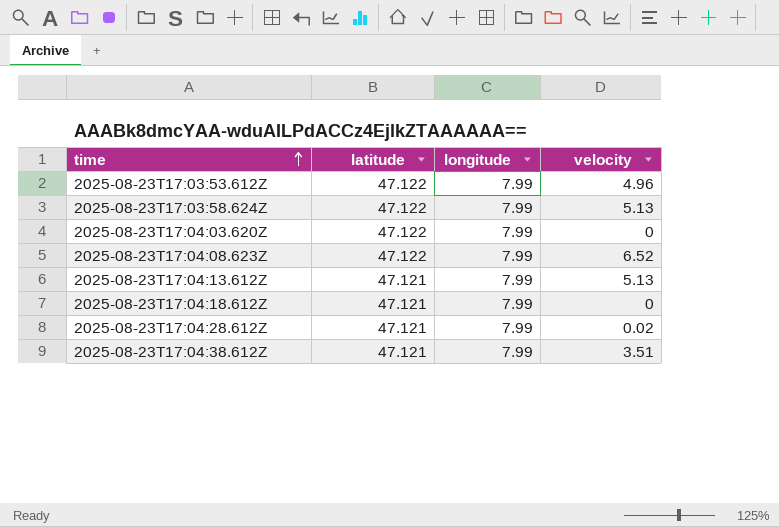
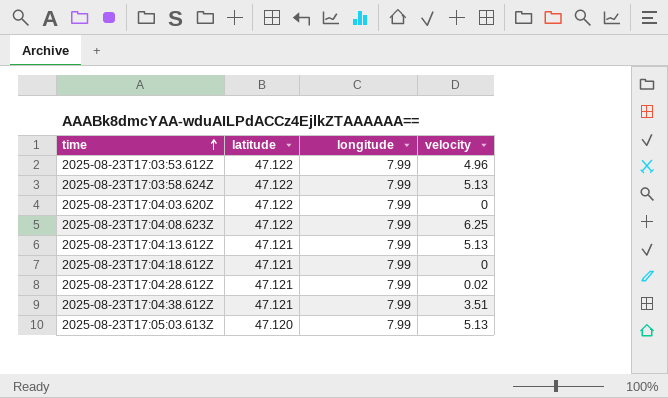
2025-08-23T17:04:08.623Z | velocity: 6.52 -> 6.25
row 2025-08-23T17:05:03.613Z: none -> 47.120 | 7.99 | 5.13

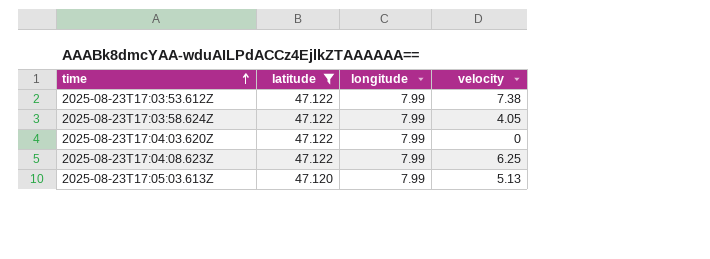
filter: none -> latitude != 47.121
2025-08-23T17:03:53.612Z | velocity: 4.96 -> 7.38
2025-08-23T17:03:58.624Z | velocity: 5.13 -> 4.05

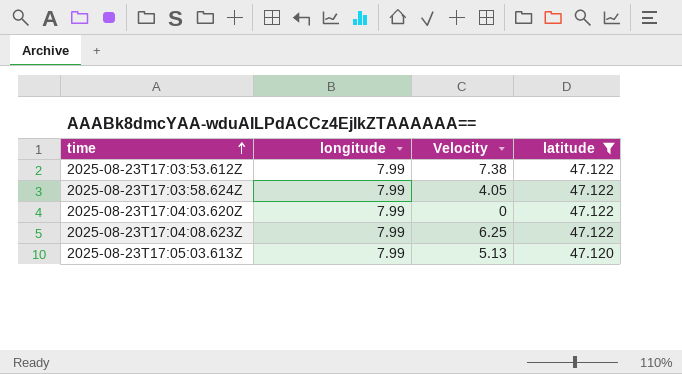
column name: velocity -> Velocity
column latitude | position: 2 -> 4

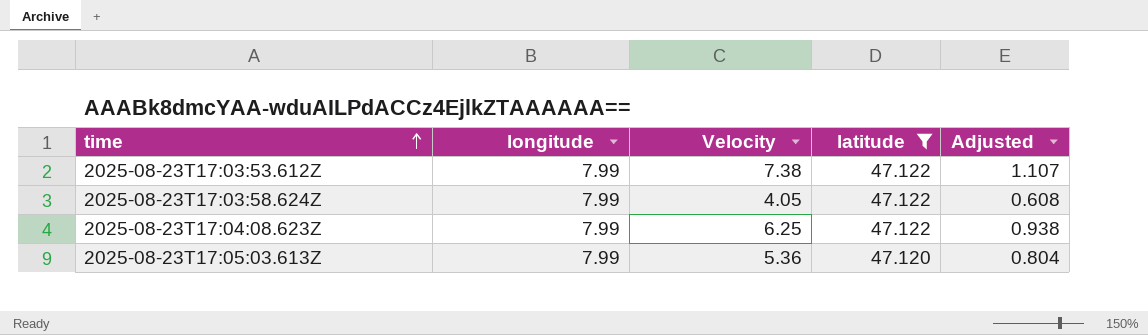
column Adjusted | formula: none -> [Velocity] * 0.15
row 2025-08-23T17:04:03.620Z: 7.99 | 0 | 47.122 -> none
2025-08-23T17:05:03.613Z | Velocity: 5.13 -> 5.36

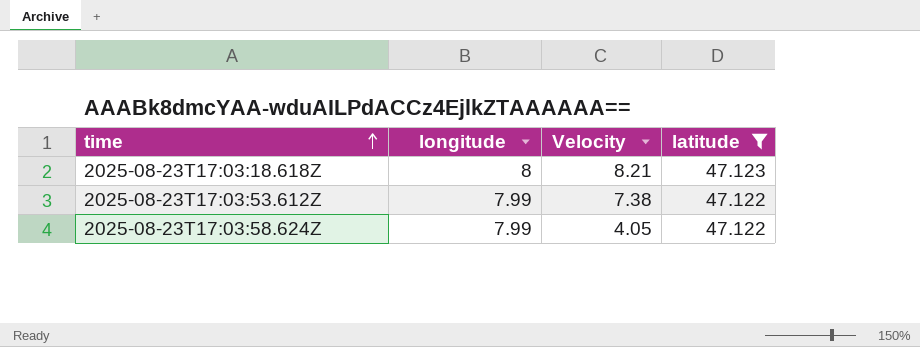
column Adjusted | formula: [Velocity] * 0.15 -> none
row 2025-08-23T17:04:08.623Z: 7.99 | 6.25 | 47.122 | 0.938 -> none
row 2025-08-23T17:05:03.613Z: 7.99 | 5.36 | 47.120 | 0.804 -> none
row 2025-08-23T17:03:18.618Z: none -> 8 | 8.21 | 47.123

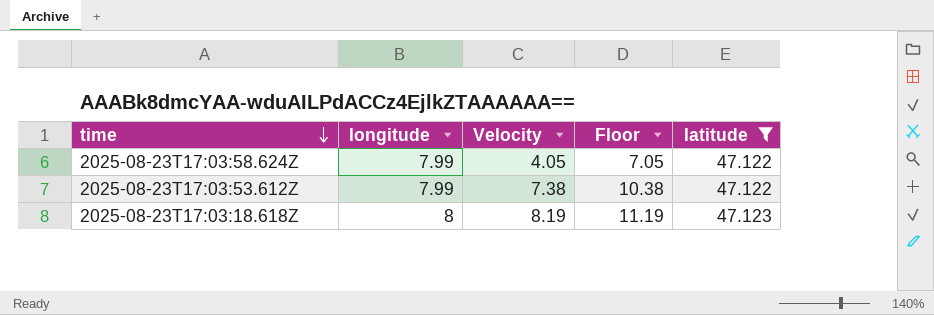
row order: time ascending -> time descending
column Floor | formula: none -> [Velocity] + 3
2025-08-23T17:03:18.618Z | Velocity: 8.21 -> 8.19

